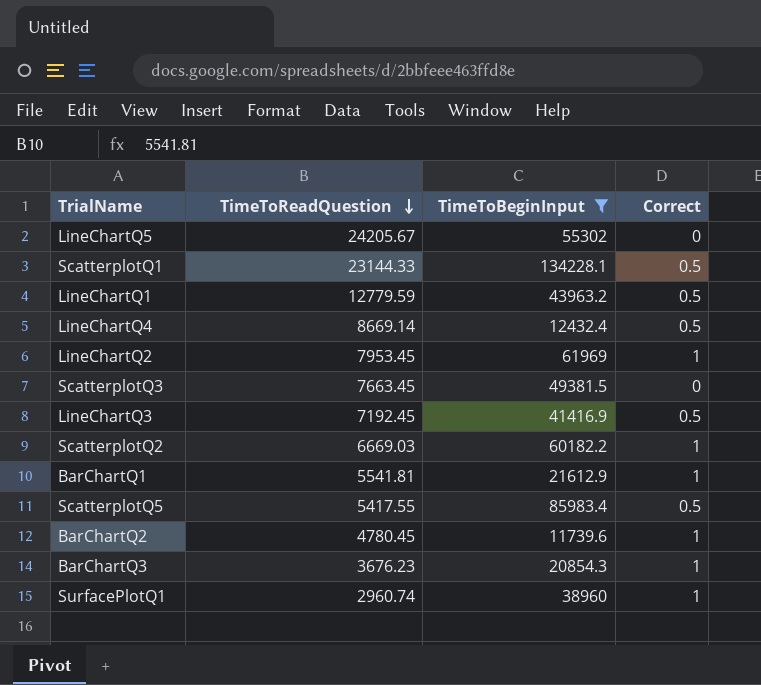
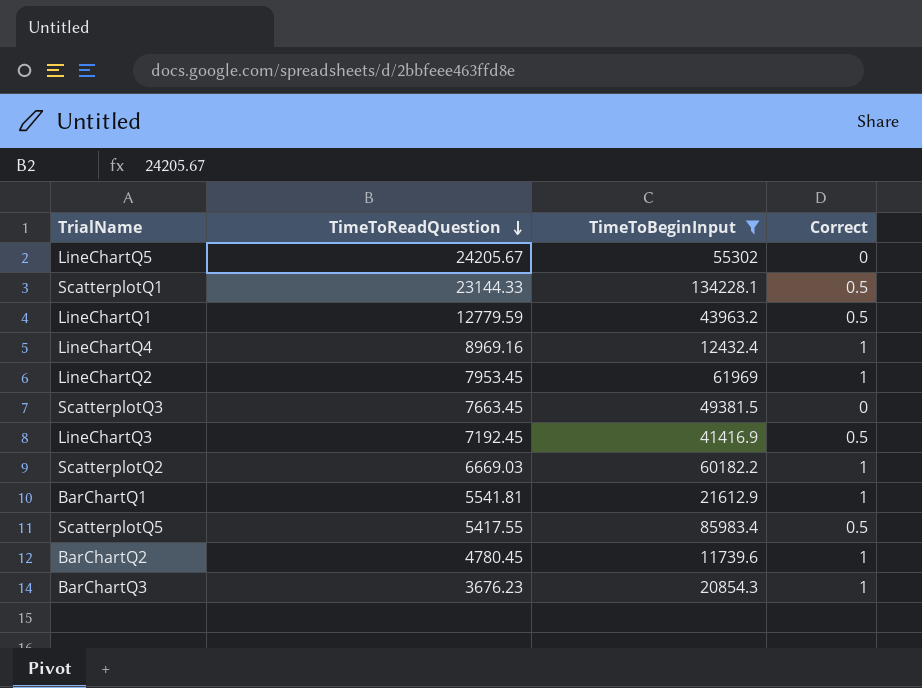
row SurfacePlotQ1: 2960.74 | 38960 | 1 -> none
LineChartQ4 | TimeToReadQuestion: 8669.14 -> 8969.16
LineChartQ4 | Correct: 0.5 -> 1

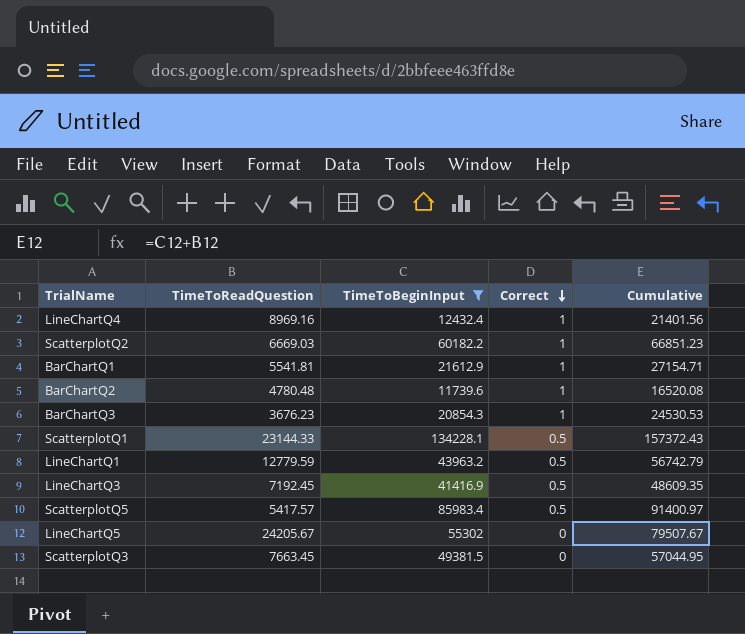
row order: TimeToReadQuestion descending -> Correct descending
column Cumulative | formula: none -> [TimeToReadQuestion] + [TimeToBeginInput]
row LineChartQ2: 7953.45 | 61969 | 1 -> none
BarChartQ2 | TimeToReadQuestion: 4780.45 -> 4780.48
ScatterplotQ5 | TimeToReadQuestion: 5417.55 -> 5417.57

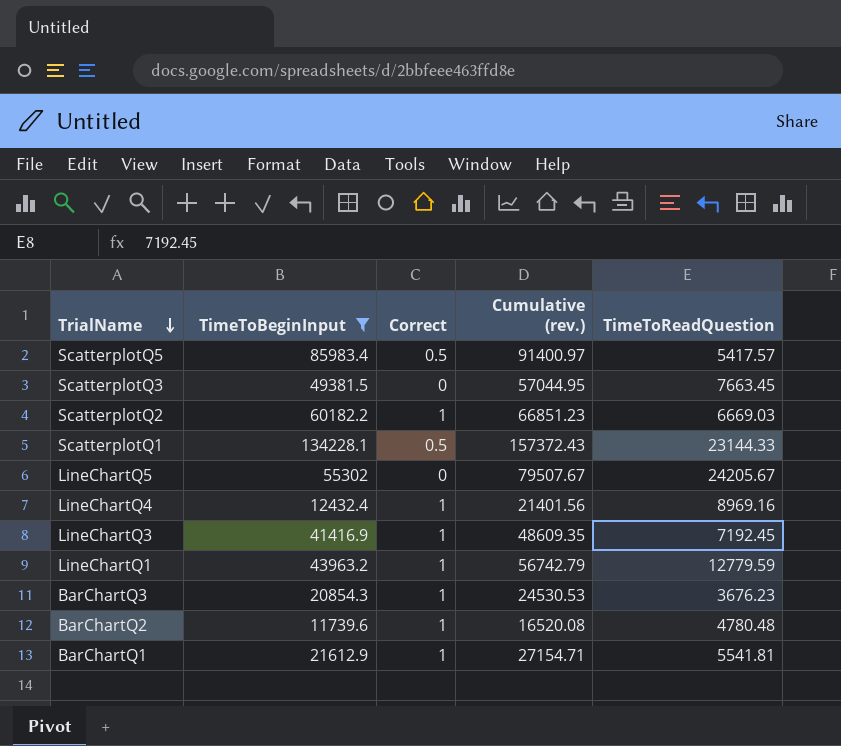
row order: Correct descending -> TrialName descending
column name: Cumulative -> Cumulative (rev.)
column TimeToReadQuestion | position: 2 -> 5
LineChartQ3 | Correct: 0.5 -> 1
LineChartQ1 | Correct: 0.5 -> 1

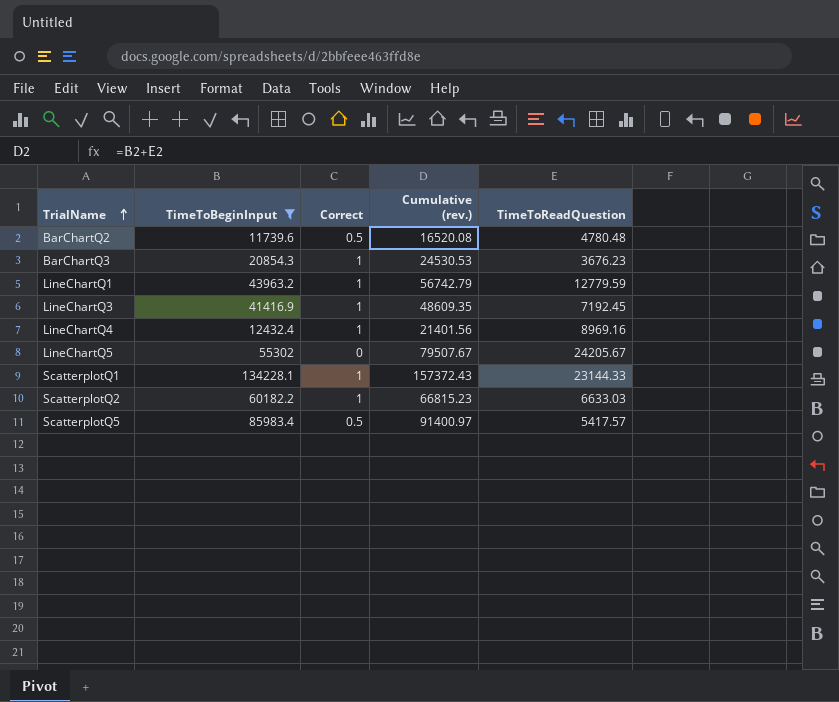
row order: TrialName descending -> TrialName ascending
row ScatterplotQ3: 49381.5 | 0 | 57044.95 | 7663.45 -> none
row BarChartQ1: 21612.9 | 1 | 27154.71 | 5541.81 -> none
BarChartQ2 | Correct: 1 -> 0.5
ScatterplotQ1 | Correct: 0.5 -> 1
ScatterplotQ2 | Cumulative (rev.): 66851.23 -> 66815.23
ScatterplotQ2 | TimeToReadQuestion: 6669.03 -> 6633.03

